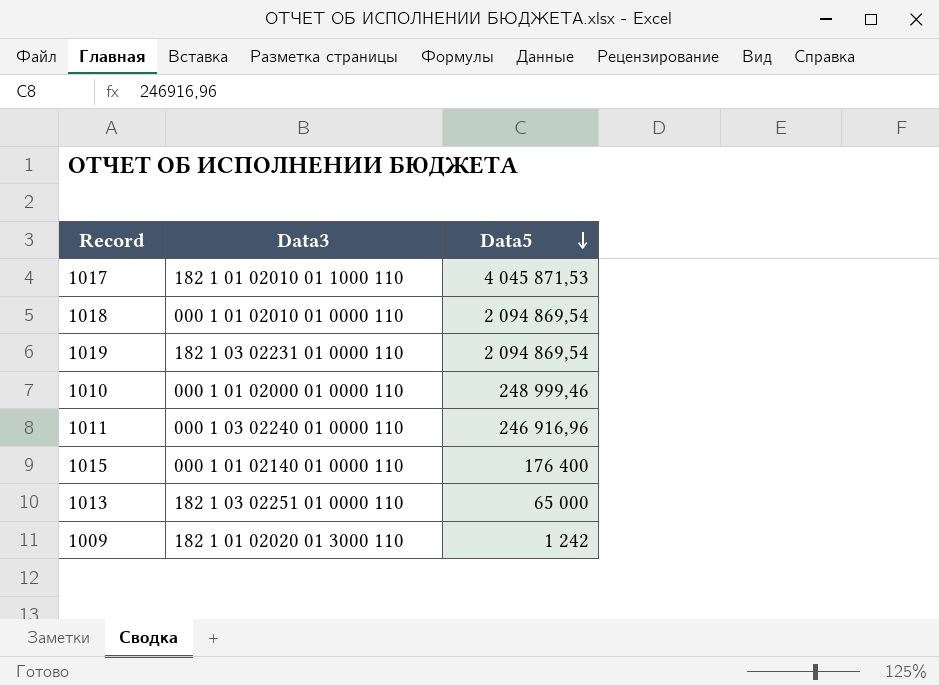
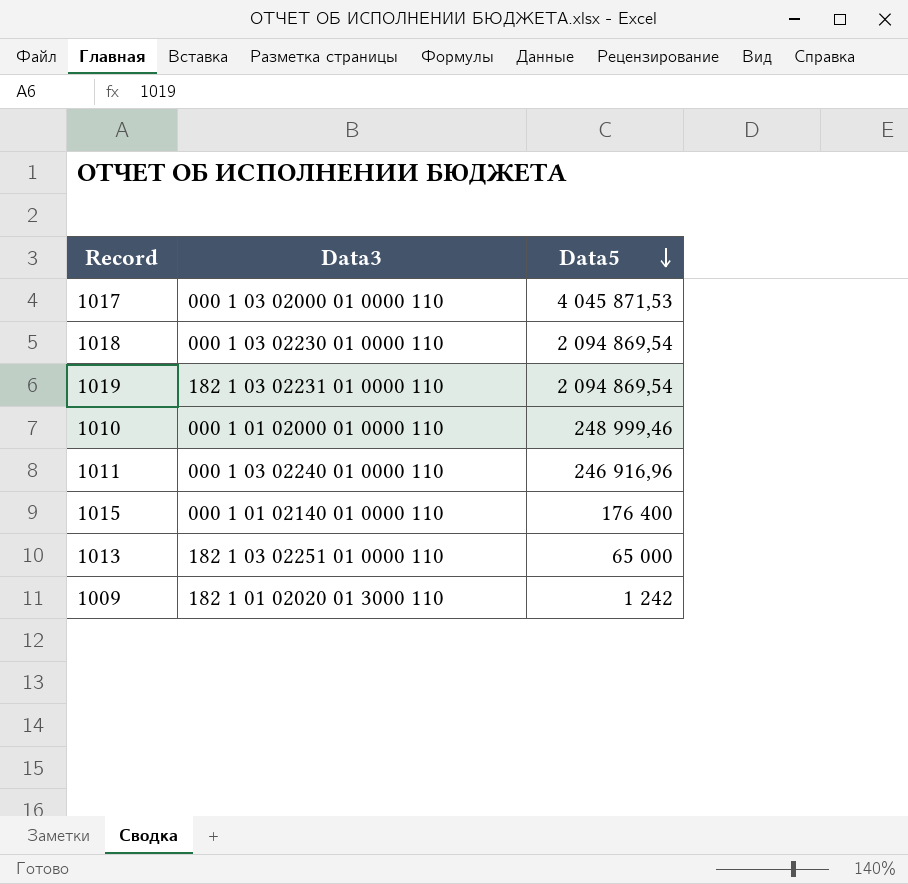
1017 | Data3: 182 1 01 02010 01 1000 110 -> 000 1 03 02000 01 0000 110
1018 | Data3: 000 1 01 02010 01 0000 110 -> 000 1 03 02230 01 0000 110

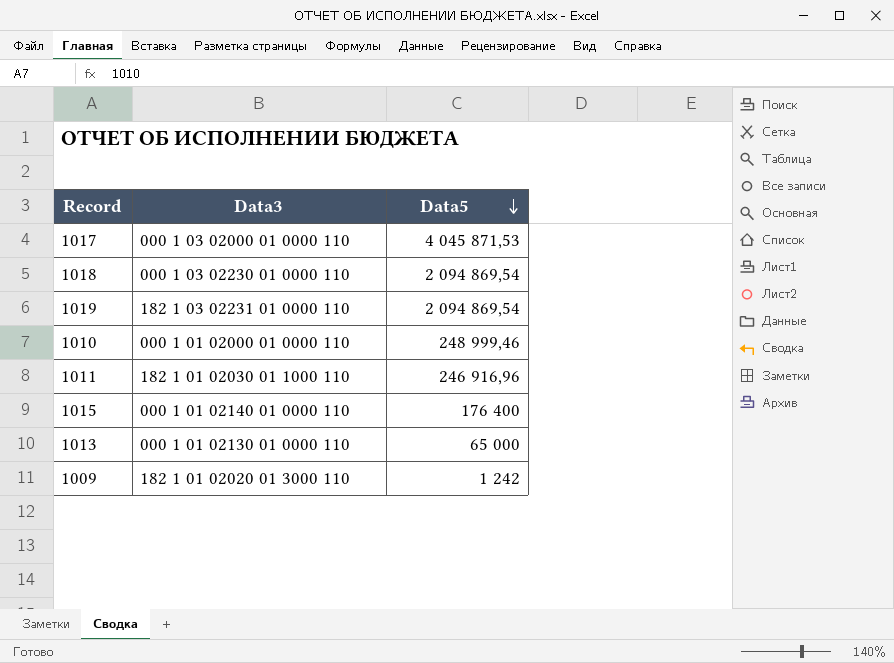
1011 | Data3: 000 1 03 02240 01 0000 110 -> 182 1 01 02030 01 1000 110
1013 | Data3: 182 1 03 02251 01 0000 110 -> 000 1 01 02130 01 0000 110

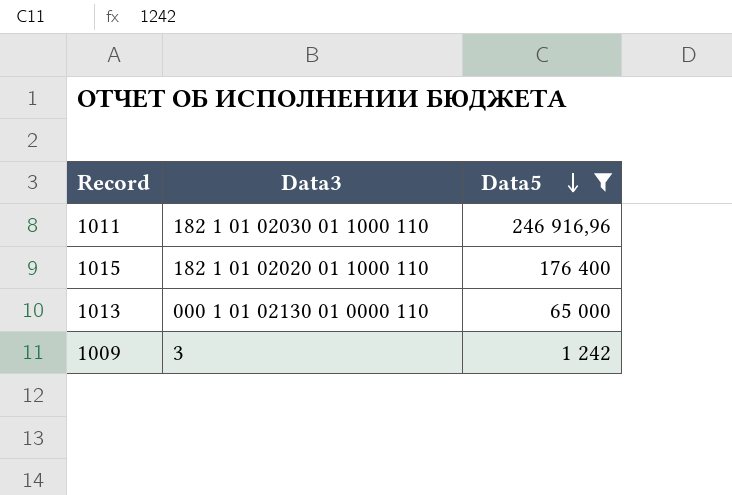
filter: none -> Data5 <= 246 916,96
1015 | Data3: 000 1 01 02140 01 0000 110 -> 182 1 01 02020 01 1000 110
1009 | Data3: 182 1 01 02020 01 3000 110 -> 3

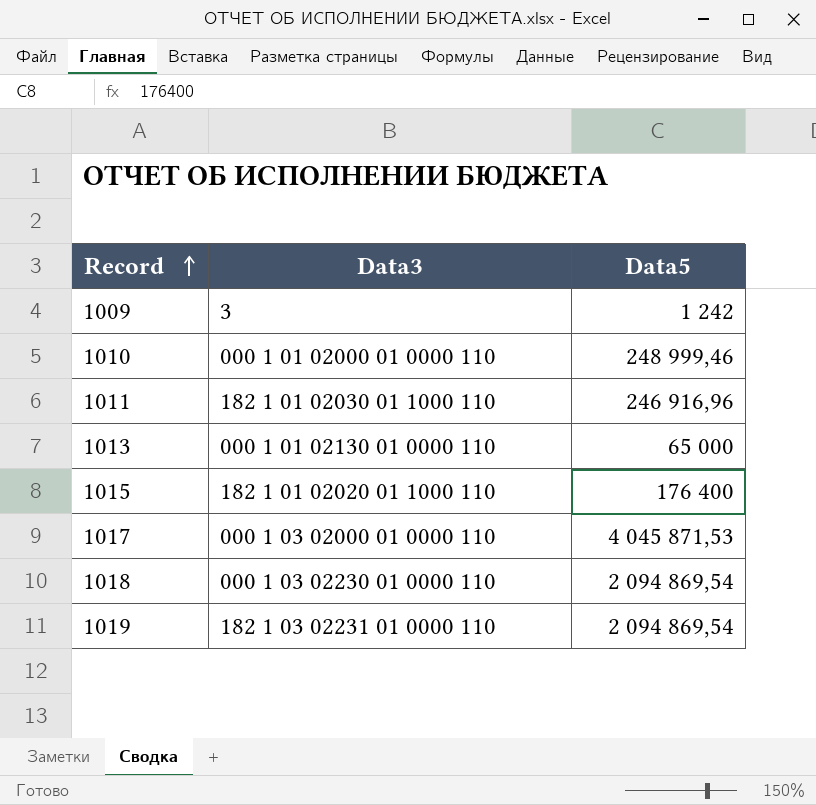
filter: Data5 <= 246 916,96 -> none
row order: Data5 descending -> Record ascending

